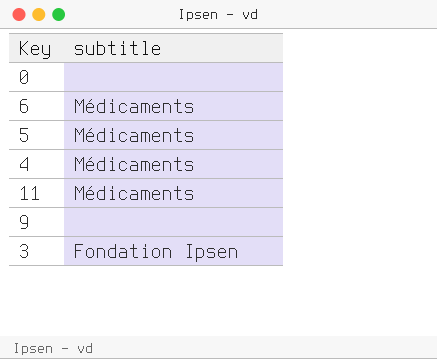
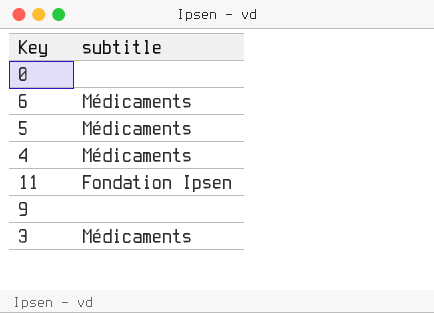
11 | subtitle: Médicaments -> Fondation Ipsen
3 | subtitle: Fondation Ipsen -> Médicaments

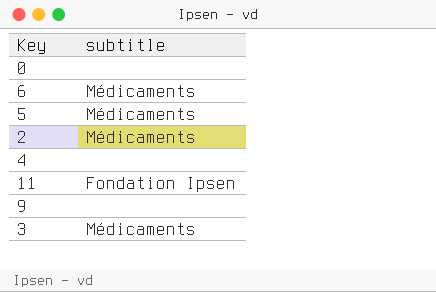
row 2: none -> Médicaments
4 | subtitle: Médicaments -> none

